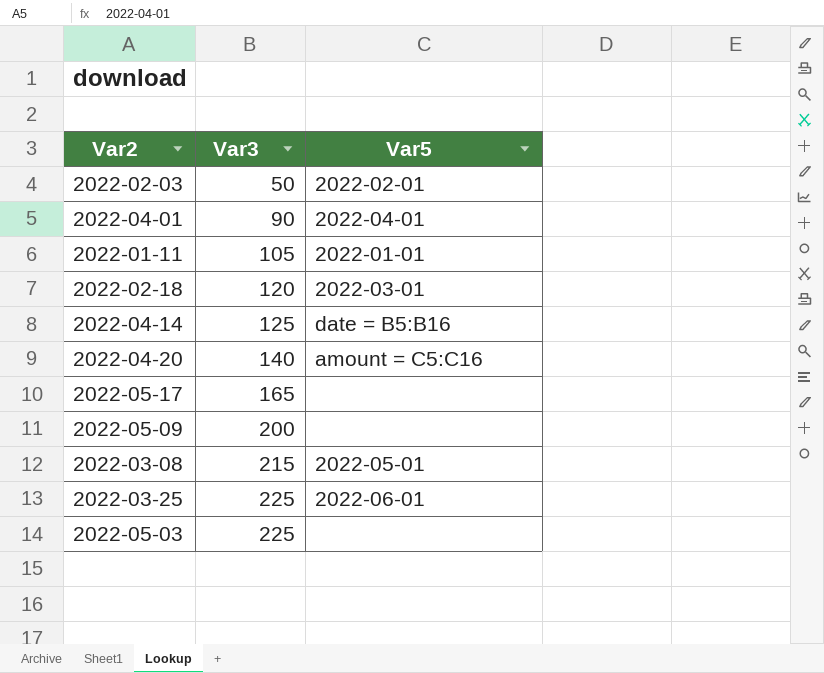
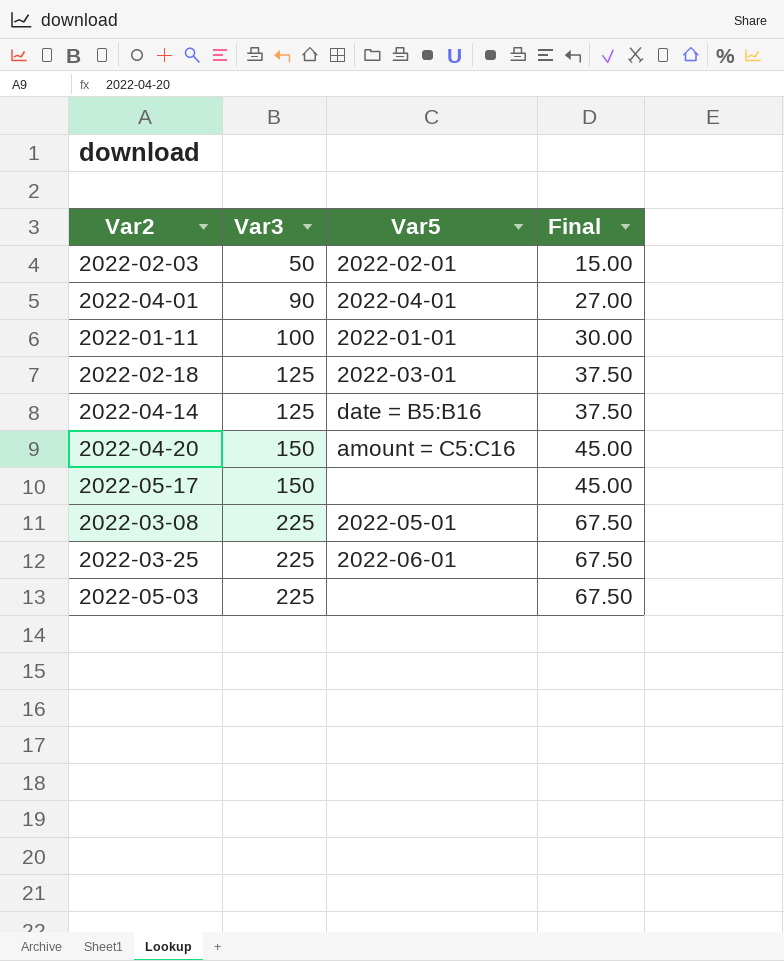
column Final | formula: none -> [Var3] * 0.3
row 2022-05-09: 200 | none -> none
2022-01-11 | Var3: 105 -> 100
2022-02-18 | Var3: 120 -> 125
2022-04-20 | Var3: 140 -> 150
2022-05-17 | Var3: 165 -> 150
2022-03-08 | Var3: 215 -> 225

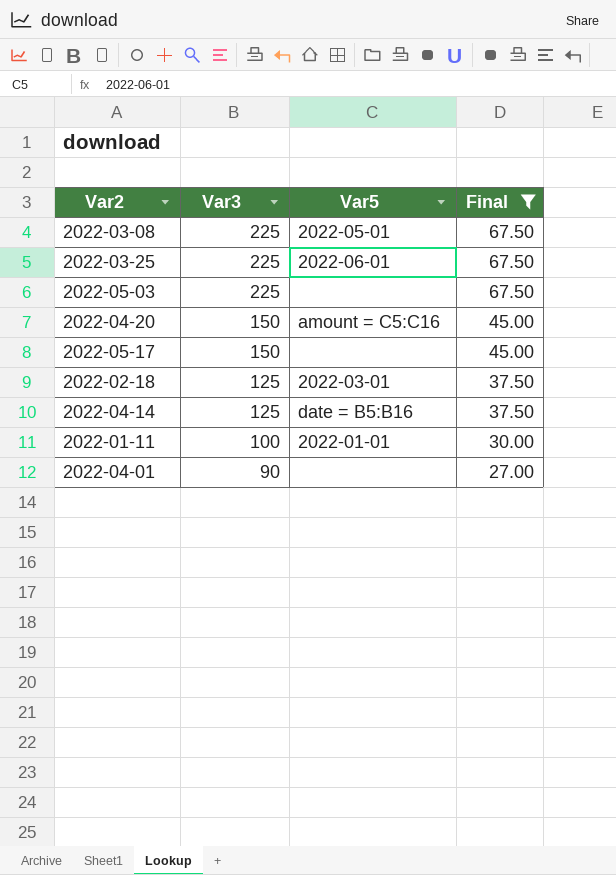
filter: none -> Final != 15.00
row order: Var3 ascending -> Var3 descending
2022-04-01 | Var5: 2022-04-01 -> none

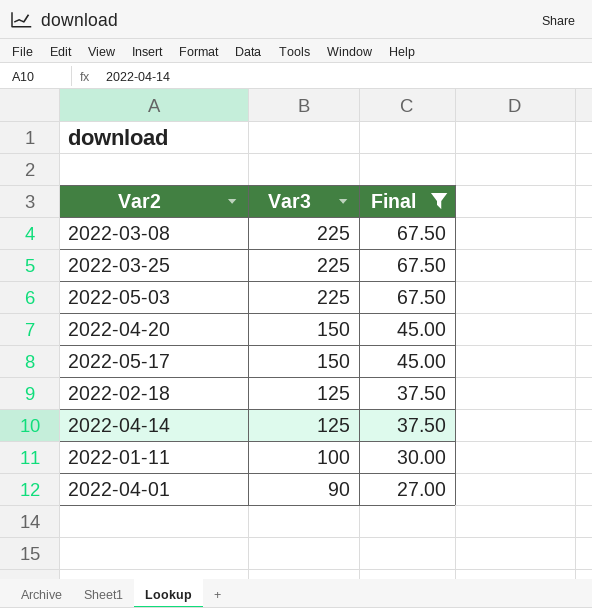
column Var5 | position: 3 -> none

